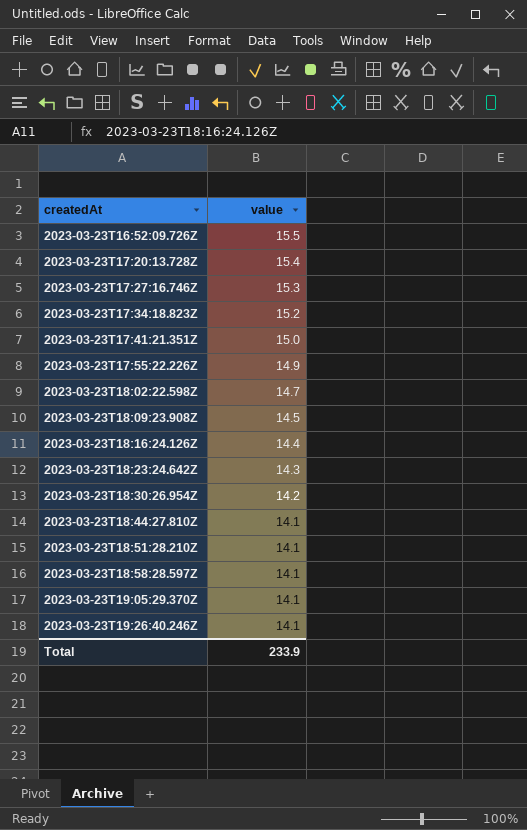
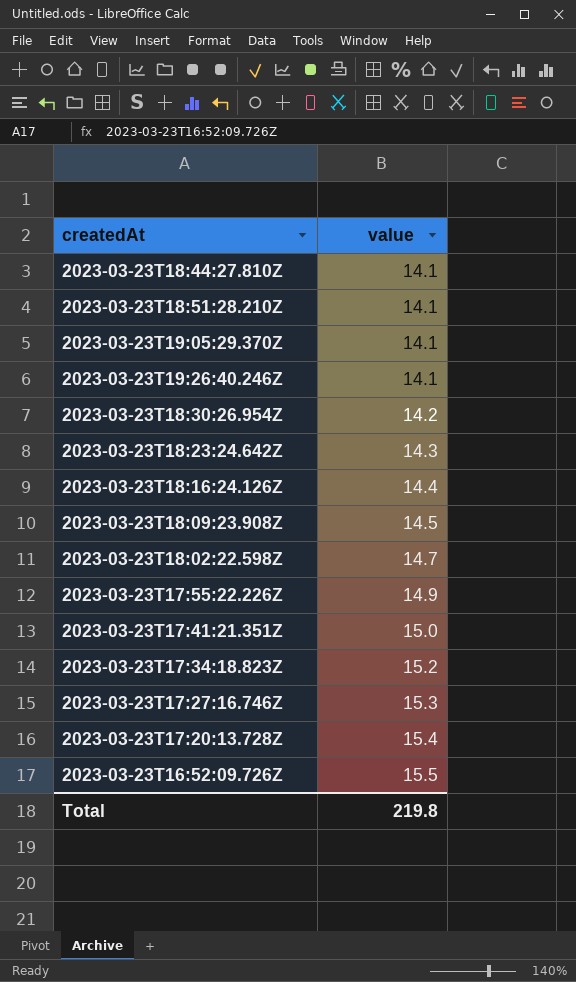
row order: createdAt ascending -> value ascending
row 2023-03-23T18:58:28.597Z: 14.1 -> none
Total | value: 233.9 -> 219.8

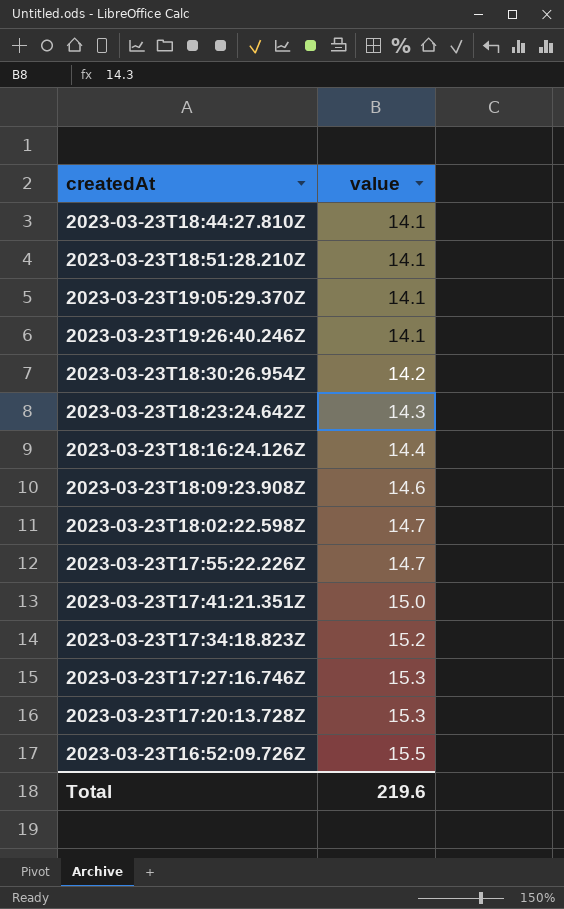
2023-03-23T18:09:23.908Z | value: 14.5 -> 14.6
2023-03-23T17:55:22.226Z | value: 14.9 -> 14.7
2023-03-23T17:20:13.728Z | value: 15.4 -> 15.3
Total | value: 219.8 -> 219.6

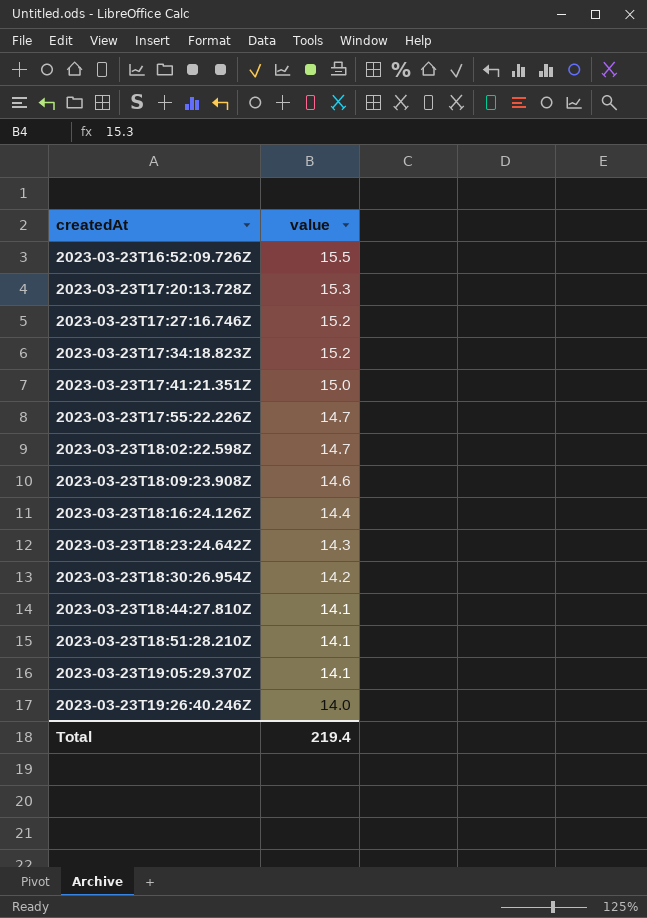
row order: value ascending -> createdAt ascending
2023-03-23T17:27:16.746Z | value: 15.3 -> 15.2
2023-03-23T19:26:40.246Z | value: 14.1 -> 14.0
Total | value: 219.6 -> 219.4

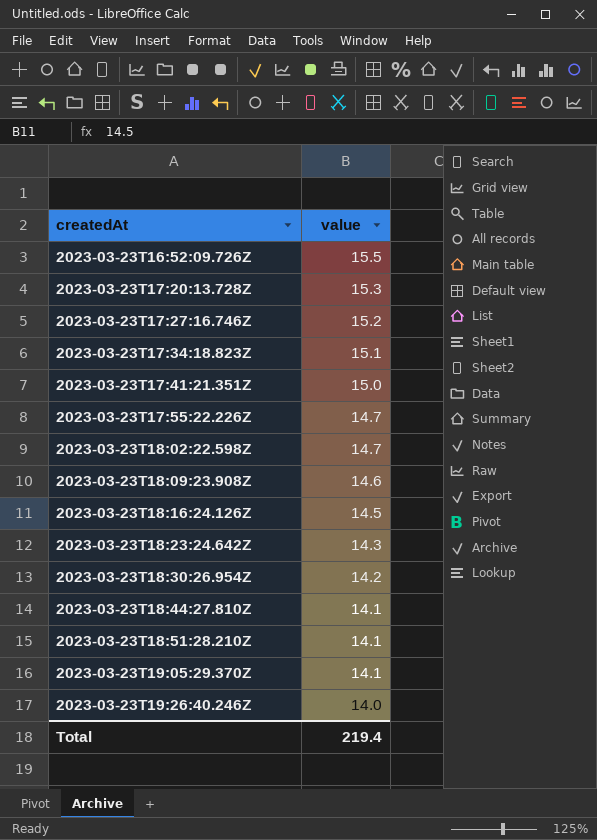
2023-03-23T17:34:18.823Z | value: 15.2 -> 15.1
2023-03-23T18:16:24.126Z | value: 14.4 -> 14.5

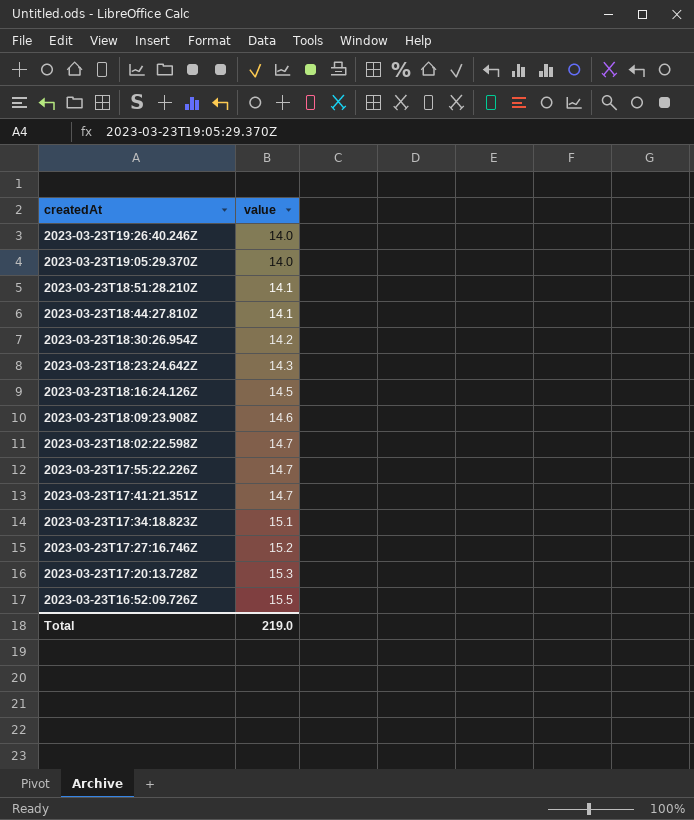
row order: createdAt ascending -> createdAt descending
2023-03-23T19:05:29.370Z | value: 14.1 -> 14.0
2023-03-23T17:41:21.351Z | value: 15.0 -> 14.7
Total | value: 219.4 -> 219.0

